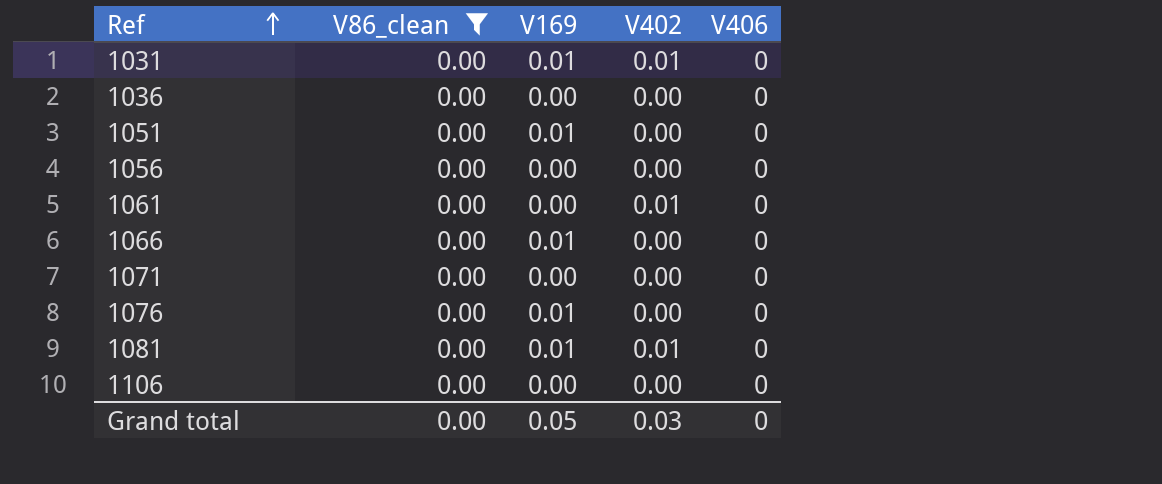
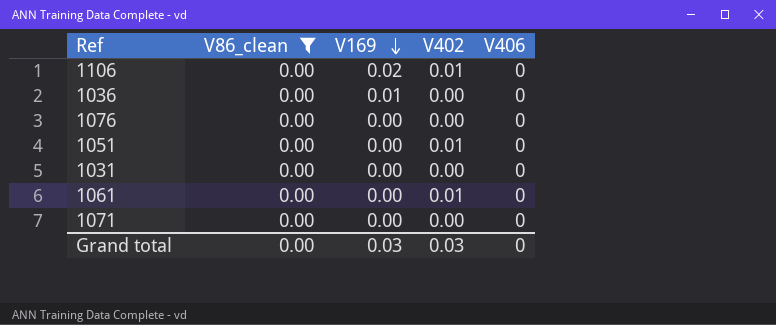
row order: Ref ascending -> V169 descending
row 1056: 0.00 | 0.00 | 0.00 | 0 -> none
row 1066: 0.00 | 0.01 | 0.00 | 0 -> none
row 1081: 0.00 | 0.01 | 0.01 | 0 -> none
1106 | V169: 0.00 -> 0.02
1106 | V402: 0.00 -> 0.01
1036 | V169: 0.00 -> 0.01
1076 | V169: 0.01 -> 0.00
1051 | V169: 0.01 -> 0.00
1051 | V402: 0.00 -> 0.01
1031 | V169: 0.01 -> 0.00
1031 | V402: 0.01 -> 0.00
Grand total | V169: 0.05 -> 0.03

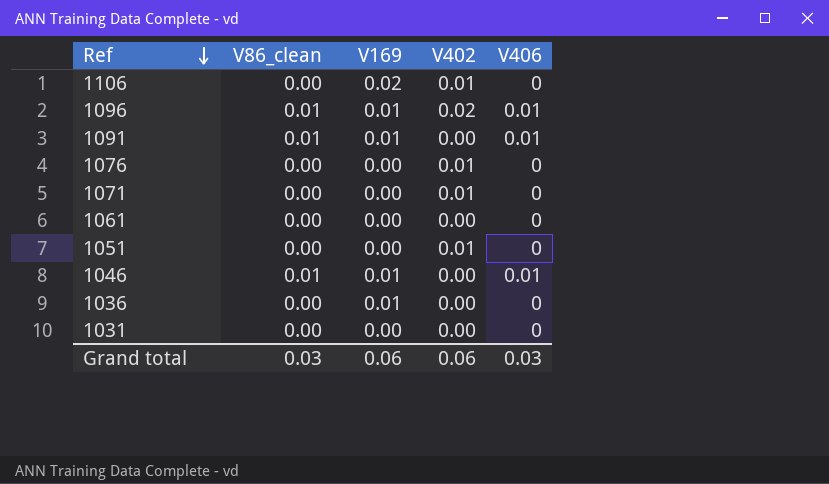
filter: V86_clean = 0.00 -> none
row order: V169 descending -> Ref descending
1076 | V402: 0.00 -> 0.01
1071 | V402: 0.00 -> 0.01
1061 | V402: 0.01 -> 0.00
Grand total | V86_clean: 0.00 -> 0.03
Grand total | V169: 0.03 -> 0.06
Grand total | V402: 0.03 -> 0.06
Grand total | V406: 0 -> 0.03

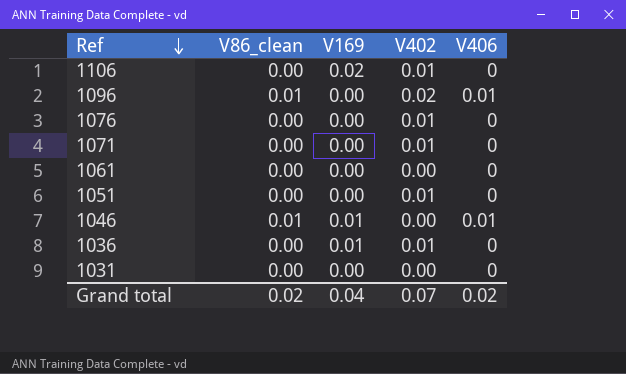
row 1091: 0.01 | 0.01 | 0.00 | 0.01 -> none
1096 | V169: 0.01 -> 0.00
1036 | V402: 0.00 -> 0.01
Grand total | V86_clean: 0.03 -> 0.02
Grand total | V169: 0.06 -> 0.04
Grand total | V402: 0.06 -> 0.07
Grand total | V406: 0.03 -> 0.02

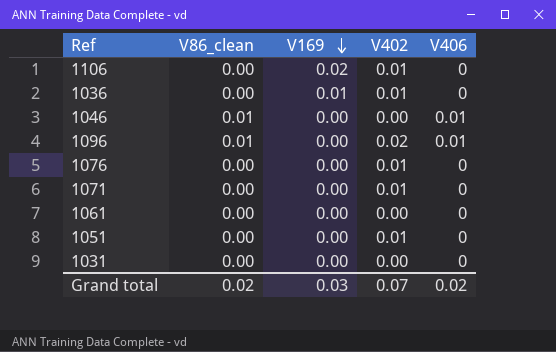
row order: Ref descending -> V169 descending
1046 | V169: 0.01 -> 0.00
Grand total | V169: 0.04 -> 0.03

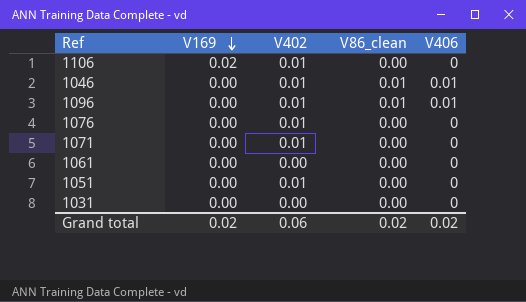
column V86_clean | position: 2 -> 4
row 1036: 0.00 | 0.01 | 0.01 | 0 -> none
1046 | V402: 0.00 -> 0.01
1096 | V402: 0.02 -> 0.01
Grand total | V169: 0.03 -> 0.02
Grand total | V402: 0.07 -> 0.06

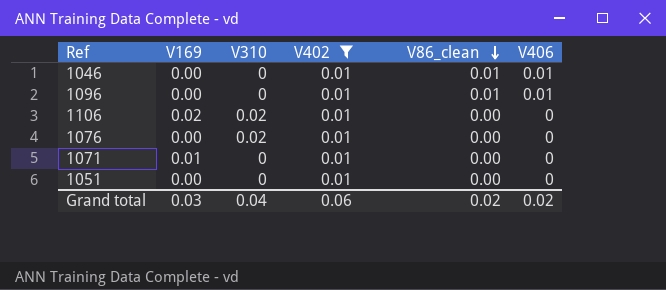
filter: none -> V402 = 0.01
row order: V169 descending -> V86_clean descending
column V310 | position: none -> 3
1071 | V169: 0.00 -> 0.01
Grand total | V169: 0.02 -> 0.03

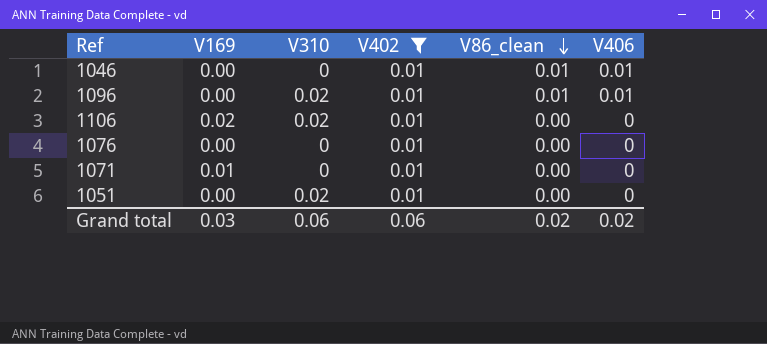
1096 | V310: 0 -> 0.02
1076 | V310: 0.02 -> 0
1051 | V310: 0 -> 0.02
Grand total | V310: 0.04 -> 0.06

